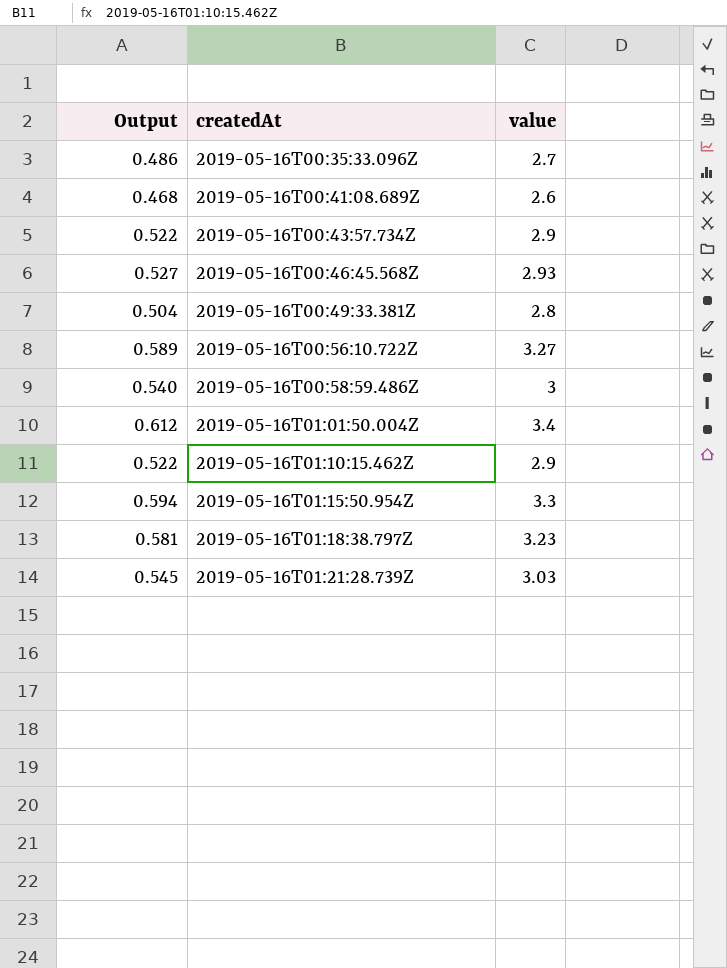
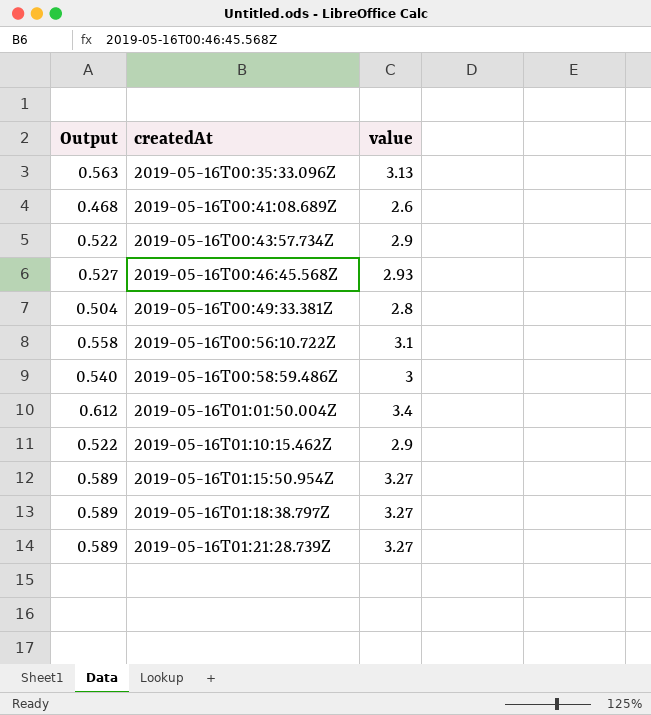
2019-05-16T00:35:33.096Z | Output: 0.486 -> 0.563
2019-05-16T00:35:33.096Z | value: 2.7 -> 3.13
2019-05-16T00:56:10.722Z | Output: 0.589 -> 0.558
2019-05-16T00:56:10.722Z | value: 3.27 -> 3.1
2019-05-16T01:15:50.954Z | Output: 0.594 -> 0.589
2019-05-16T01:15:50.954Z | value: 3.3 -> 3.27
2019-05-16T01:18:38.797Z | Output: 0.581 -> 0.589
2019-05-16T01:18:38.797Z | value: 3.23 -> 3.27
2019-05-16T01:21:28.739Z | Output: 0.545 -> 0.589
2019-05-16T01:21:28.739Z | value: 3.03 -> 3.27

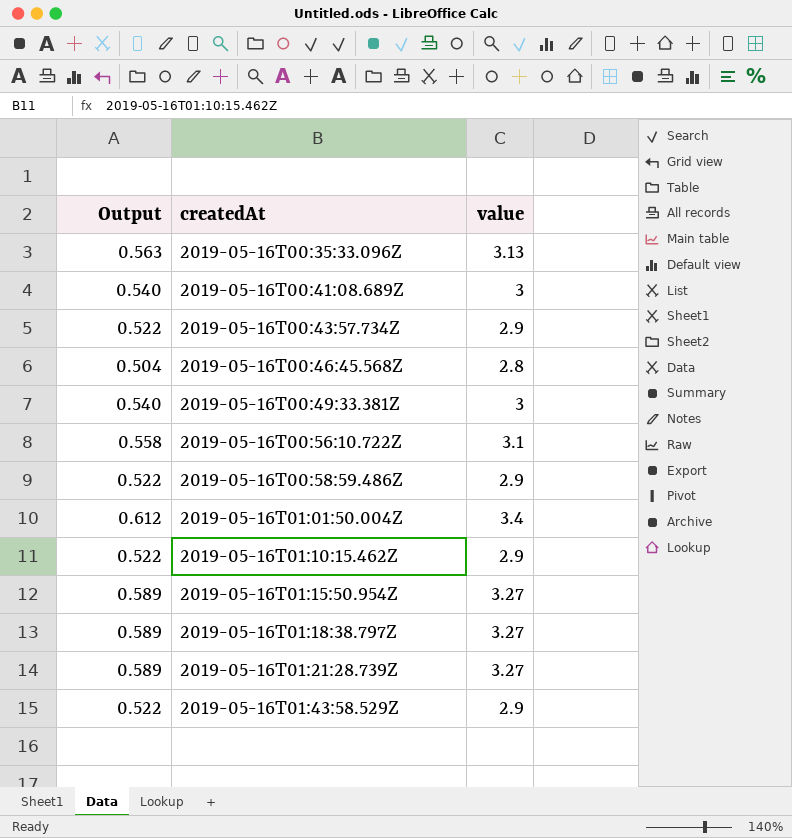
2019-05-16T00:41:08.689Z | Output: 0.468 -> 0.540
2019-05-16T00:41:08.689Z | value: 2.6 -> 3
2019-05-16T00:46:45.568Z | Output: 0.527 -> 0.504
2019-05-16T00:46:45.568Z | value: 2.93 -> 2.8
2019-05-16T00:49:33.381Z | Output: 0.504 -> 0.540
2019-05-16T00:49:33.381Z | value: 2.8 -> 3
2019-05-16T00:58:59.486Z | Output: 0.540 -> 0.522
2019-05-16T00:58:59.486Z | value: 3 -> 2.9
row 2019-05-16T01:43:58.529Z: none -> 0.522 | 2.9

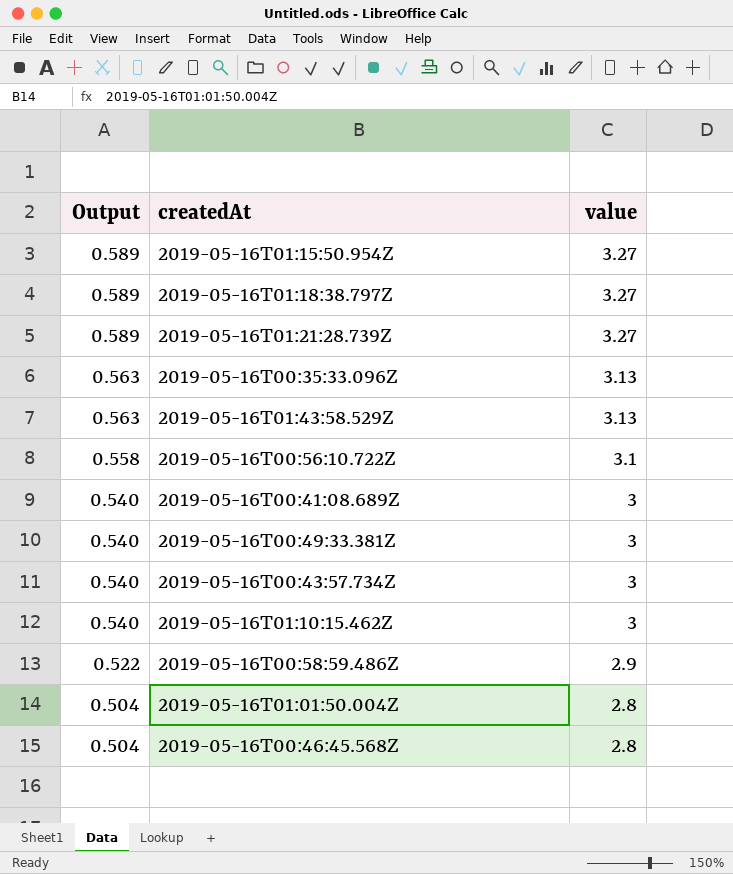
row order: createdAt ascending -> Output descending
2019-05-16T01:43:58.529Z | Output: 0.522 -> 0.563
2019-05-16T01:43:58.529Z | value: 2.9 -> 3.13
2019-05-16T00:43:57.734Z | Output: 0.522 -> 0.540
2019-05-16T00:43:57.734Z | value: 2.9 -> 3
2019-05-16T01:10:15.462Z | Output: 0.522 -> 0.540
2019-05-16T01:10:15.462Z | value: 2.9 -> 3
2019-05-16T01:01:50.004Z | Output: 0.612 -> 0.504
2019-05-16T01:01:50.004Z | value: 3.4 -> 2.8

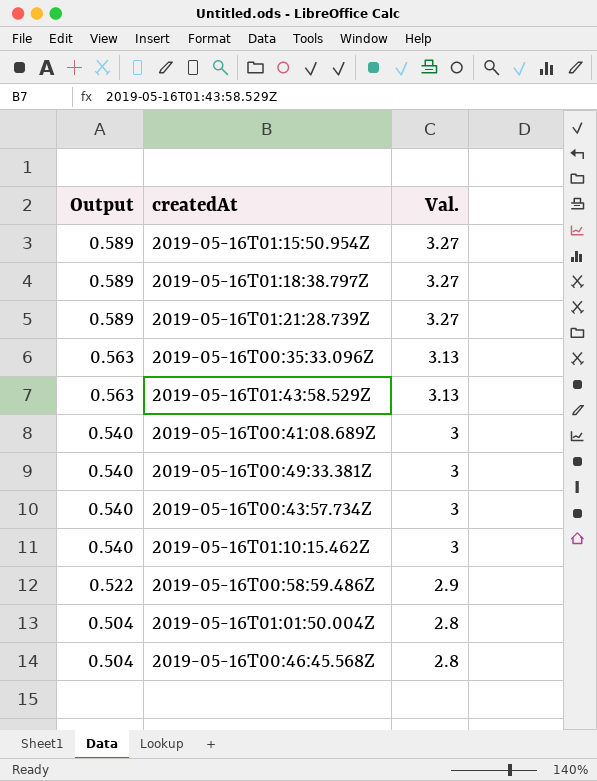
column name: value -> Val.
row 2019-05-16T00:56:10.722Z: 0.558 | 3.1 -> none

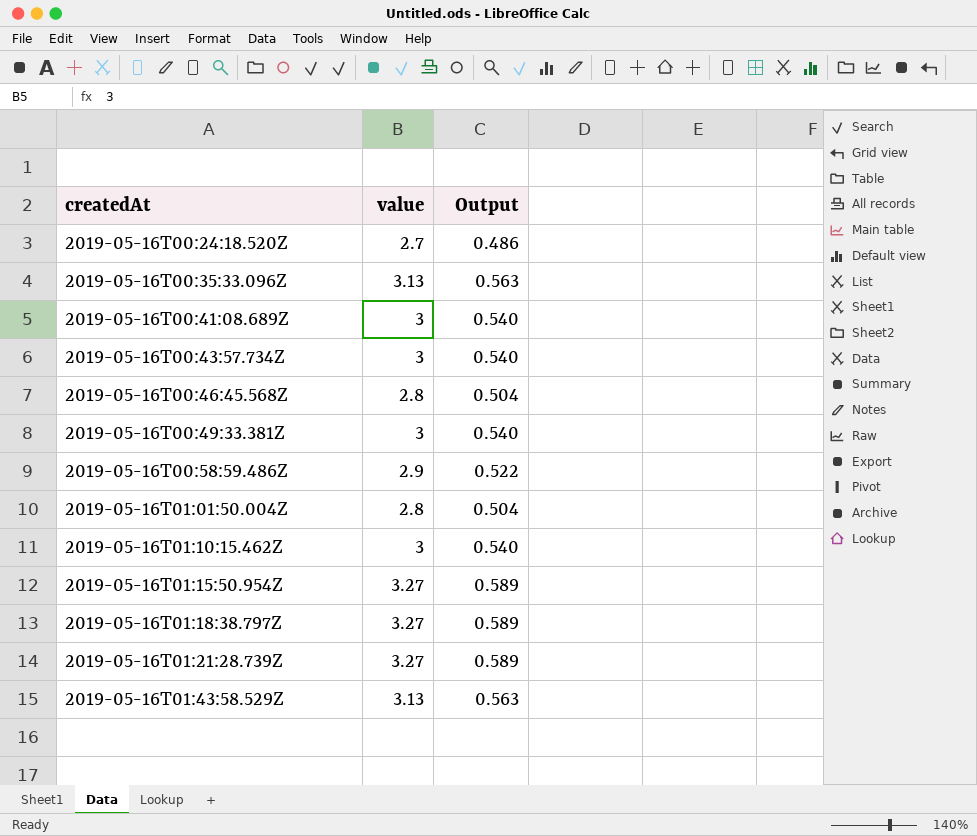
row order: Output descending -> createdAt ascending
column name: Val. -> value
column Output | position: 1 -> 3
row 2019-05-16T00:24:18.520Z: none -> 2.7 | 0.486

